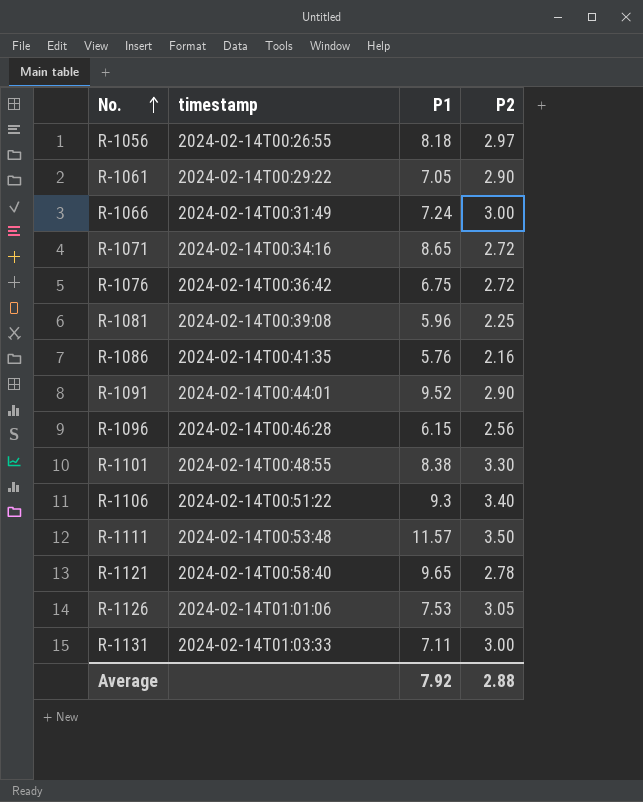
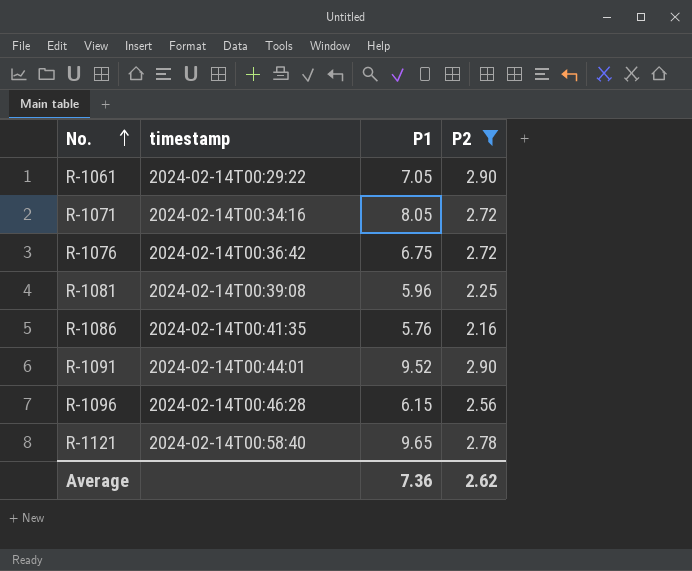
filter: none -> P2 <= 2.90
R-1071 | P1: 8.65 -> 8.05
Average | P1: 7.92 -> 7.36
Average | P2: 2.88 -> 2.62

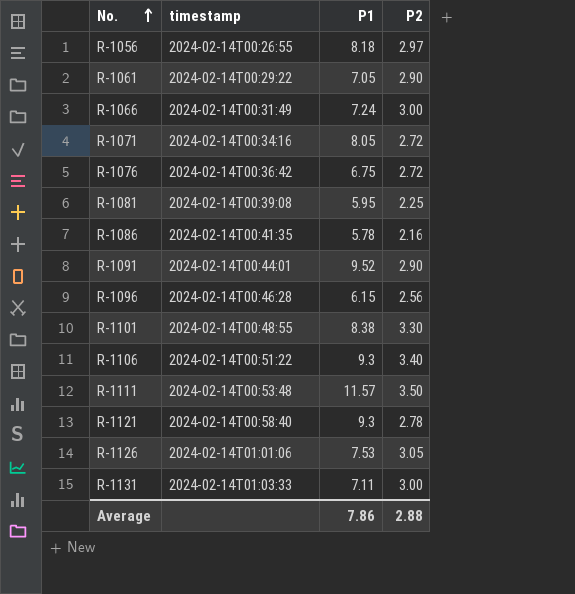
filter: P2 <= 2.90 -> none
R-1081 | P1: 5.96 -> 5.95
R-1086 | P1: 5.76 -> 5.78
R-1121 | P1: 9.65 -> 9.3
Average | P1: 7.36 -> 7.86
Average | P2: 2.62 -> 2.88

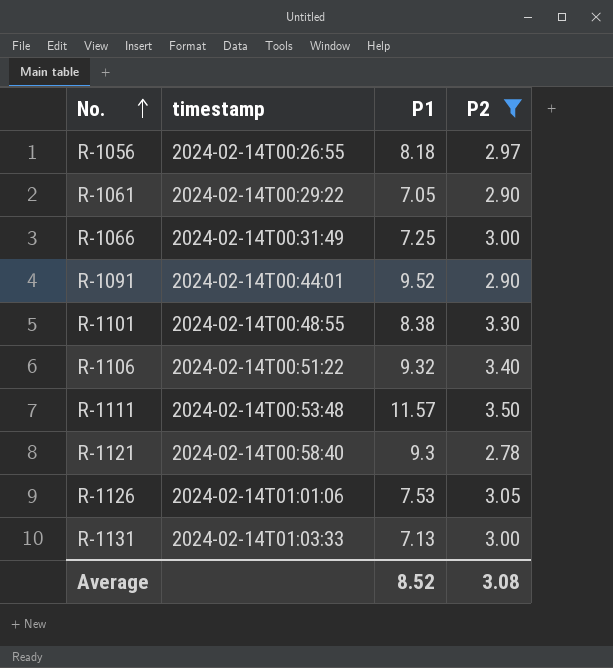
filter: none -> P2 >= 2.78
R-1066 | P1: 7.24 -> 7.25
R-1106 | P1: 9.3 -> 9.32
R-1131 | P1: 7.11 -> 7.13
Average | P1: 7.86 -> 8.52
Average | P2: 2.88 -> 3.08

